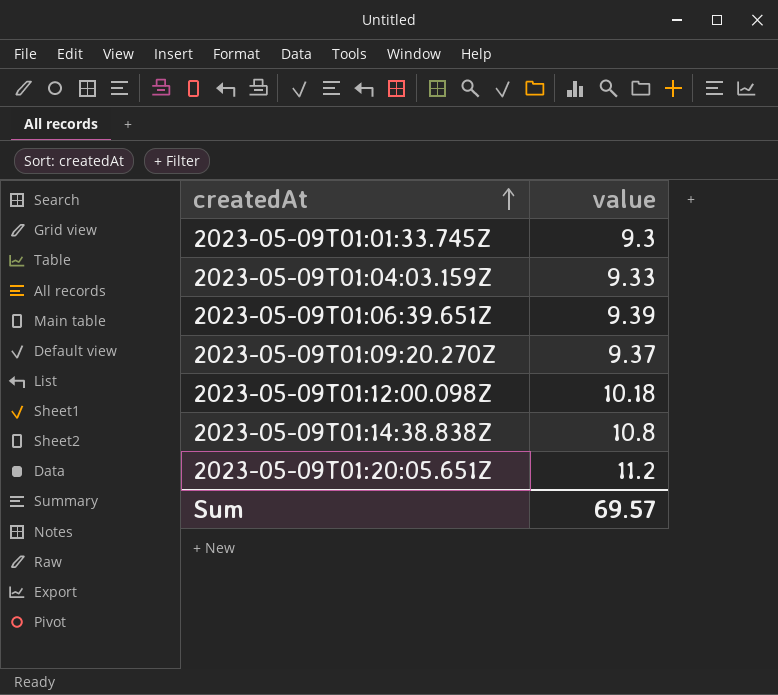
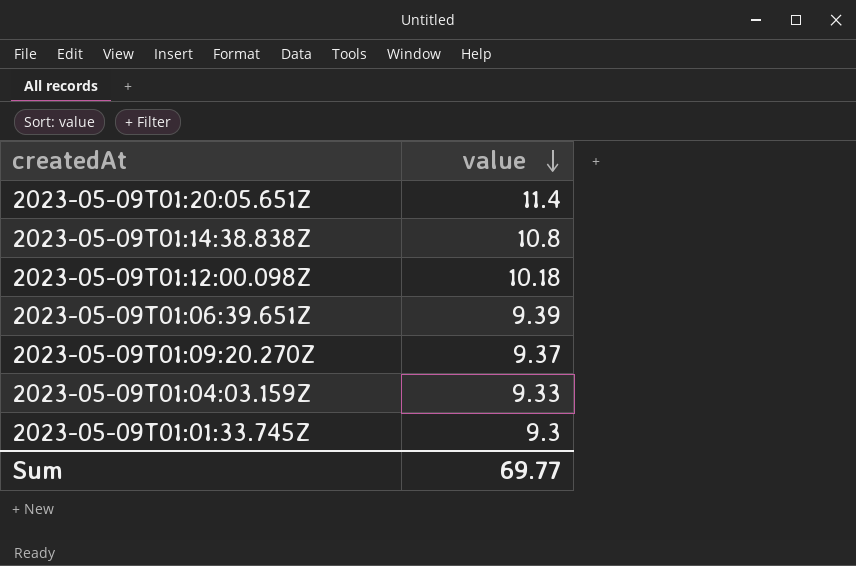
row order: createdAt ascending -> value descending
2023-05-09T01:20:05.651Z | value: 11.2 -> 11.4
Sum | value: 69.57 -> 69.77

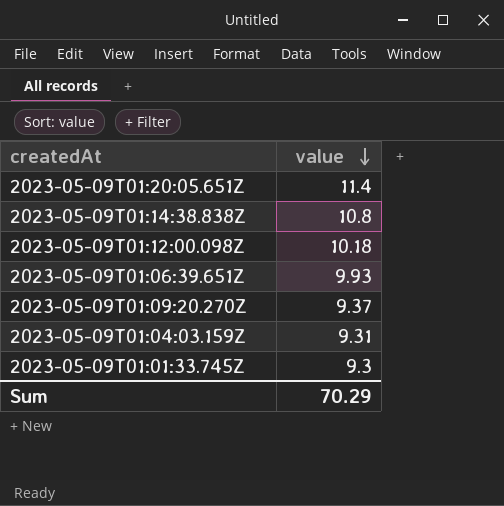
2023-05-09T01:06:39.651Z | value: 9.39 -> 9.93
2023-05-09T01:04:03.159Z | value: 9.33 -> 9.31
Sum | value: 69.77 -> 70.29

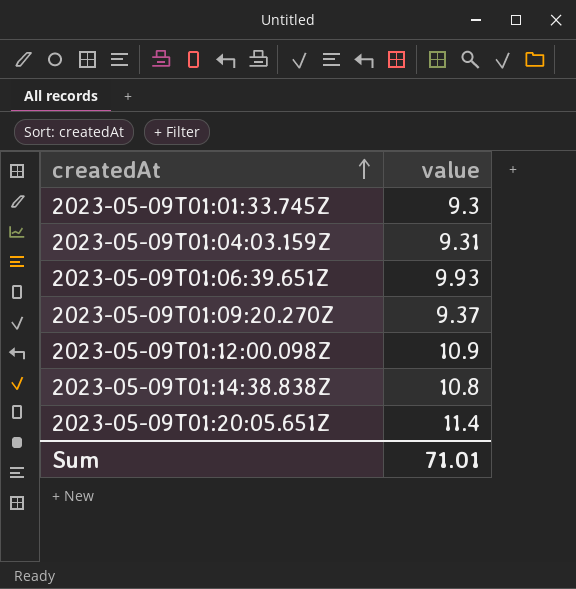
row order: value descending -> createdAt ascending
2023-05-09T01:12:00.098Z | value: 10.18 -> 10.9
Sum | value: 70.29 -> 71.01

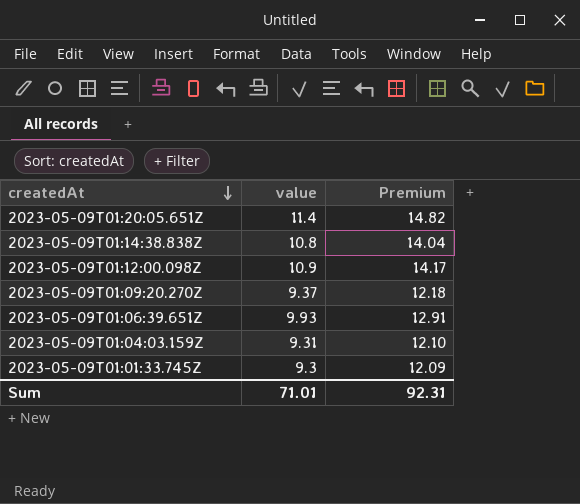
row order: createdAt ascending -> createdAt descending
column Premium | formula: none -> [value] * 1.3

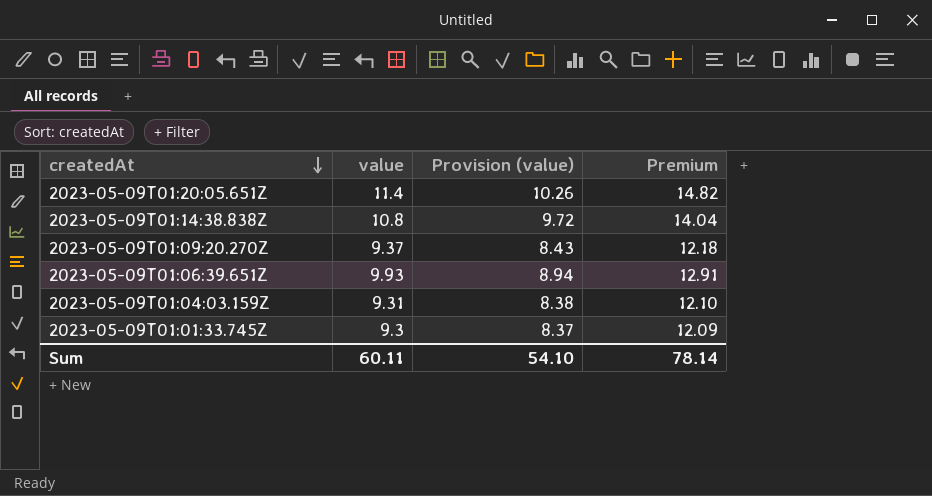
column Provision (value) | formula: none -> [value] * 0.9
row 2023-05-09T01:12:00.098Z: 10.9 | 14.17 -> none
Sum | value: 71.01 -> 60.11
Sum | Premium: 92.31 -> 78.14

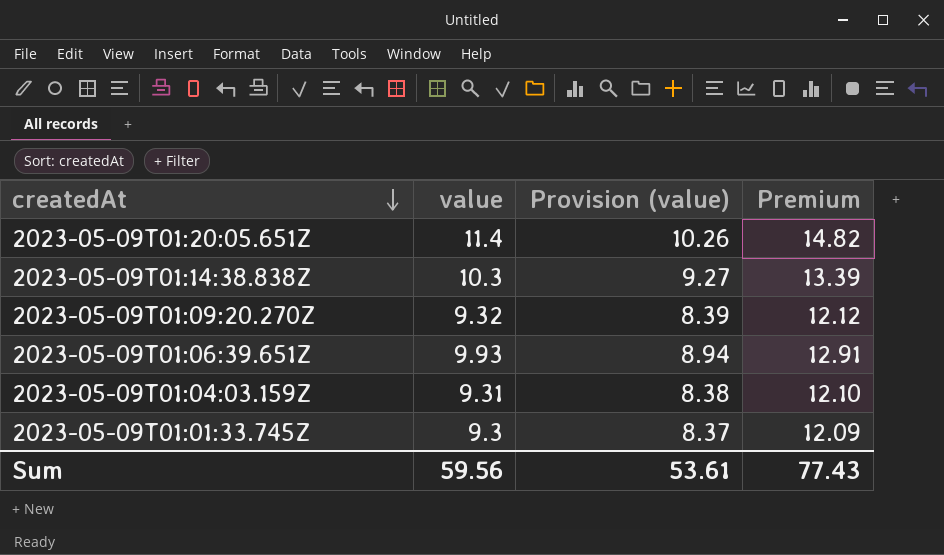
2023-05-09T01:14:38.838Z | value: 10.8 -> 10.3
2023-05-09T01:14:38.838Z | Provision (value): 9.72 -> 9.27
2023-05-09T01:14:38.838Z | Premium: 14.04 -> 13.39
2023-05-09T01:09:20.270Z | value: 9.37 -> 9.32
2023-05-09T01:09:20.270Z | Provision (value): 8.43 -> 8.39
2023-05-09T01:09:20.270Z | Premium: 12.18 -> 12.12
Sum | value: 60.11 -> 59.56
Sum | Provision (value): 54.10 -> 53.61
Sum | Premium: 78.14 -> 77.43

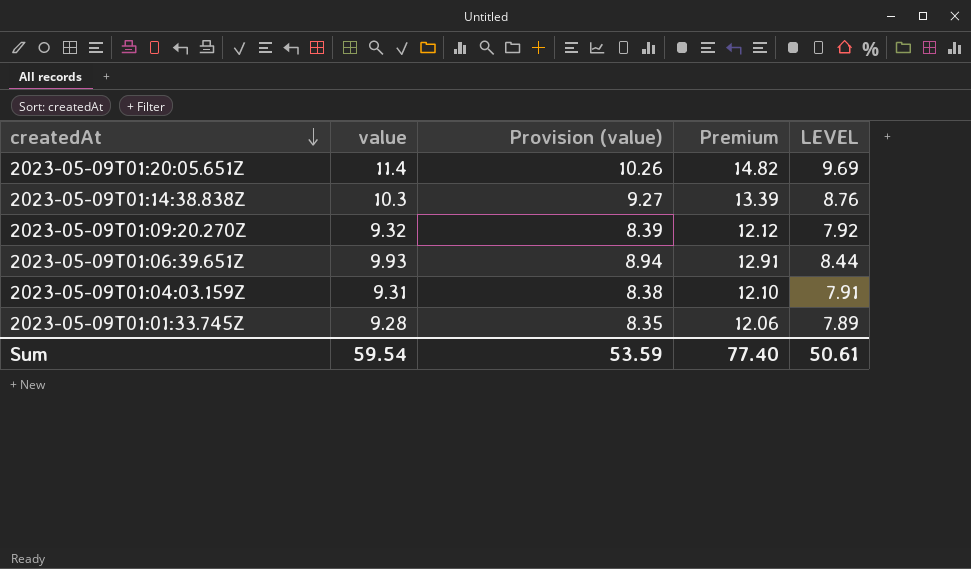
column LEVEL | formula: none -> [value] * 0.85
2023-05-09T01:01:33.745Z | value: 9.3 -> 9.28
2023-05-09T01:01:33.745Z | Provision (value): 8.37 -> 8.35
2023-05-09T01:01:33.745Z | Premium: 12.09 -> 12.06
Sum | value: 59.56 -> 59.54
Sum | Provision (value): 53.61 -> 53.59
Sum | Premium: 77.43 -> 77.40

